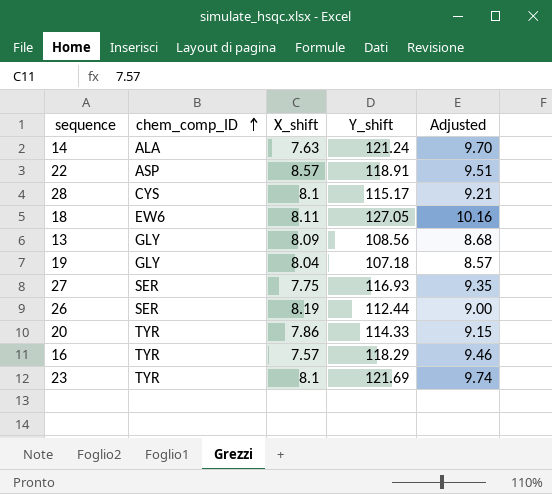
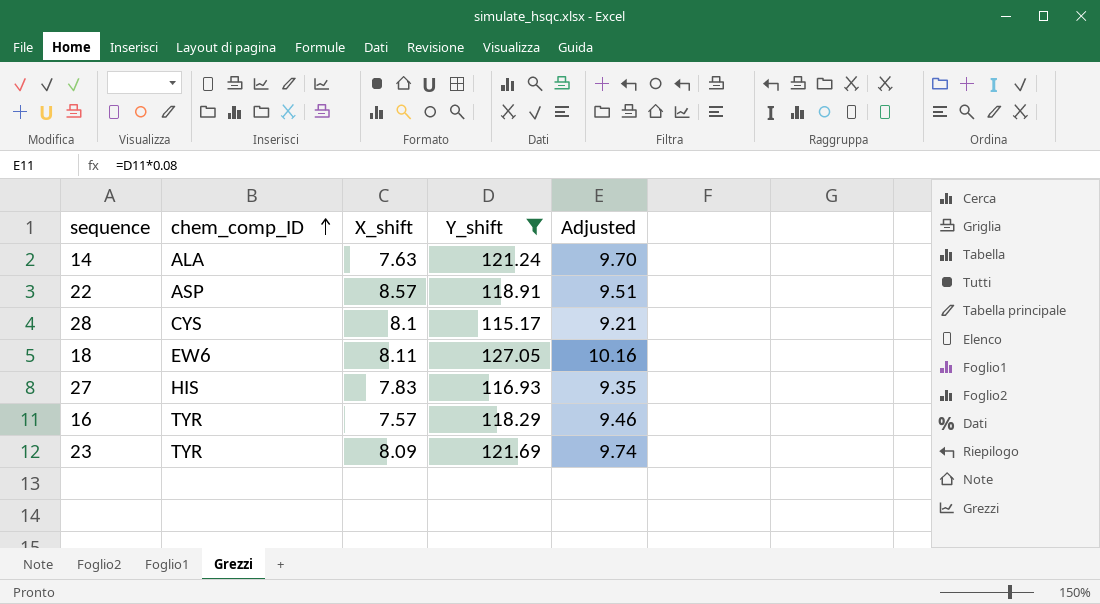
filter: none -> Y_shift >= 115.17
27 | chem_comp_ID: SER -> HIS
27 | X_shift: 7.75 -> 7.83
23 | X_shift: 8.1 -> 8.09

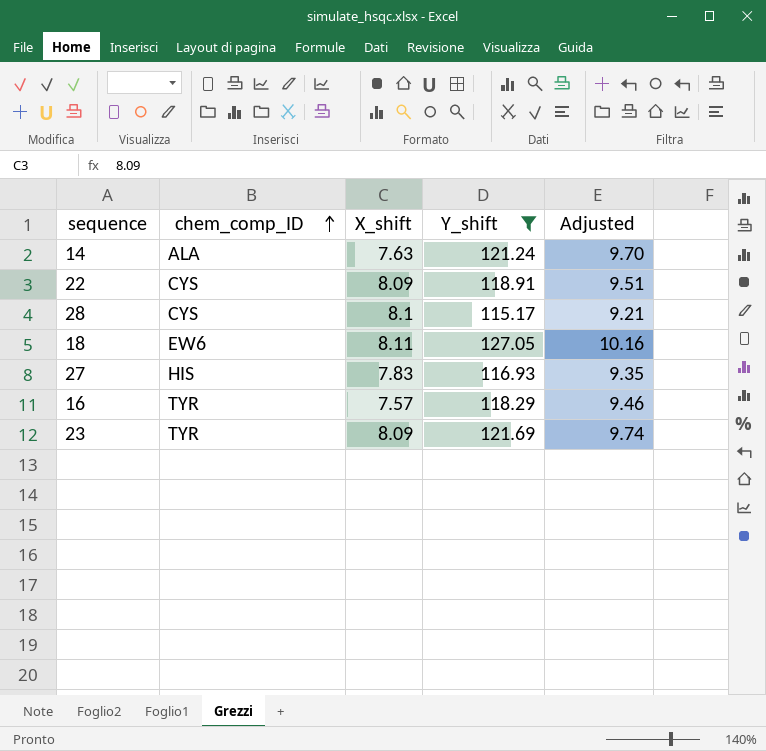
22 | chem_comp_ID: ASP -> CYS
22 | X_shift: 8.57 -> 8.09

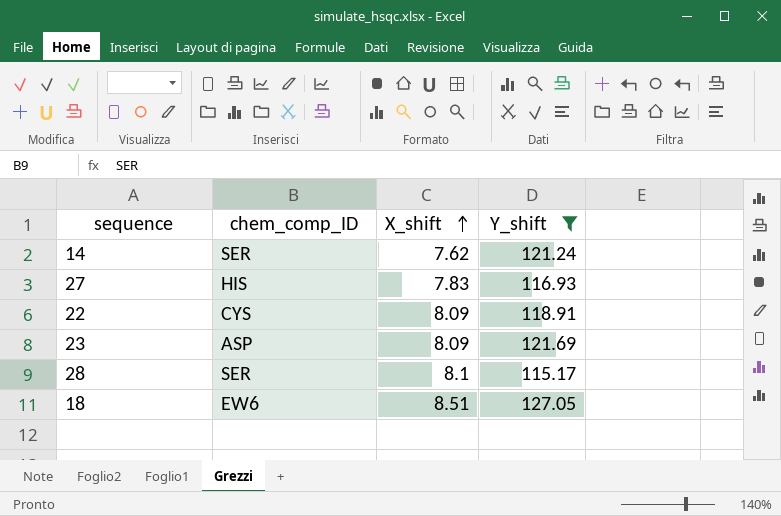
row order: chem_comp_ID ascending -> X_shift ascending
column Adjusted | formula: [Y_shift] * 0.08 -> none
row 16: TYR | 7.57 | 118.29 | 9.46 -> none
14 | chem_comp_ID: ALA -> SER
14 | X_shift: 7.63 -> 7.62
23 | chem_comp_ID: TYR -> ASP
28 | chem_comp_ID: CYS -> SER
18 | X_shift: 8.11 -> 8.51

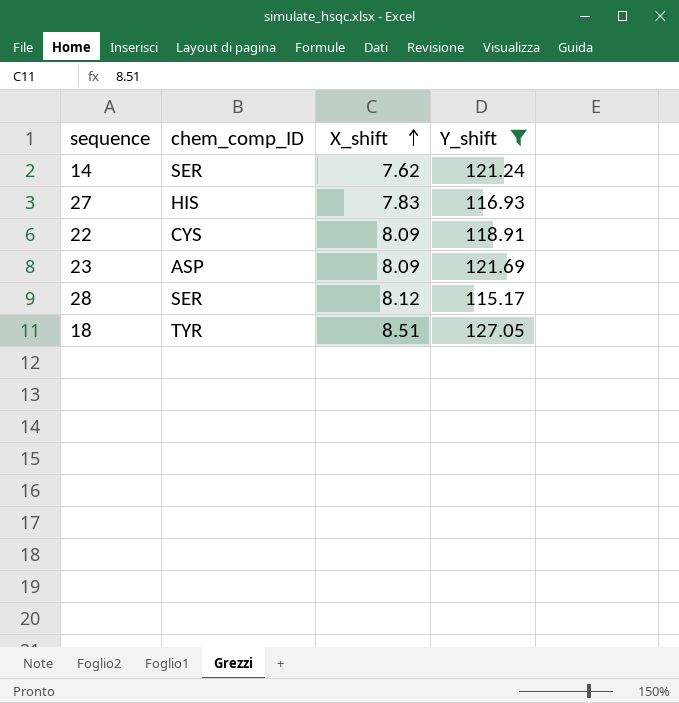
28 | X_shift: 8.1 -> 8.12
18 | chem_comp_ID: EW6 -> TYR

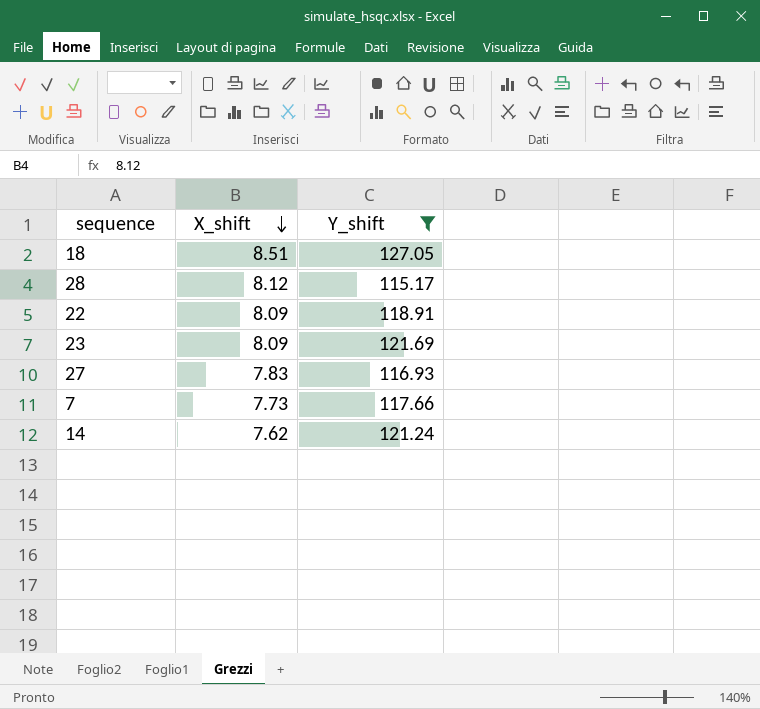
row order: X_shift ascending -> X_shift descending
column chem_comp_ID | position: 2 -> none
row 7: none -> 7.73 | 117.66

